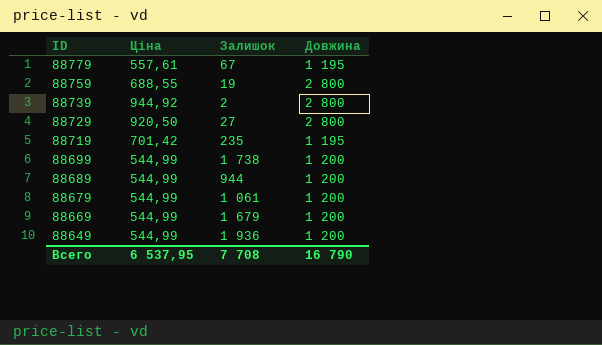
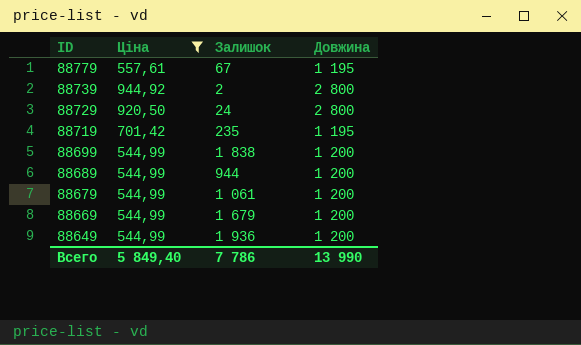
filter: none -> Ціна != 688,55
88729 | Залишок: 27 -> 24
88699 | Залишок: 1 738 -> 1 838
Всего | Ціна: 6 537,95 -> 5 849,40
Всего | Залишок: 7 708 -> 7 786
Всего | Довжина: 16 790 -> 13 990

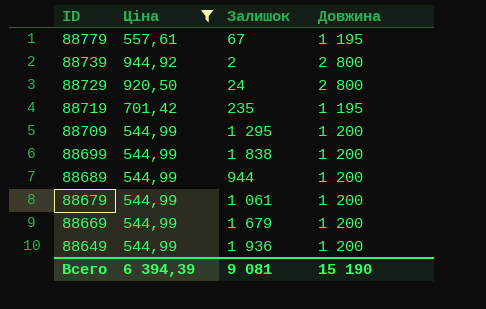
row 88709: none -> 544,99 | 1 295 | 1 200
Всего | Ціна: 5 849,40 -> 6 394,39
Всего | Залишок: 7 786 -> 9 081
Всего | Довжина: 13 990 -> 15 190

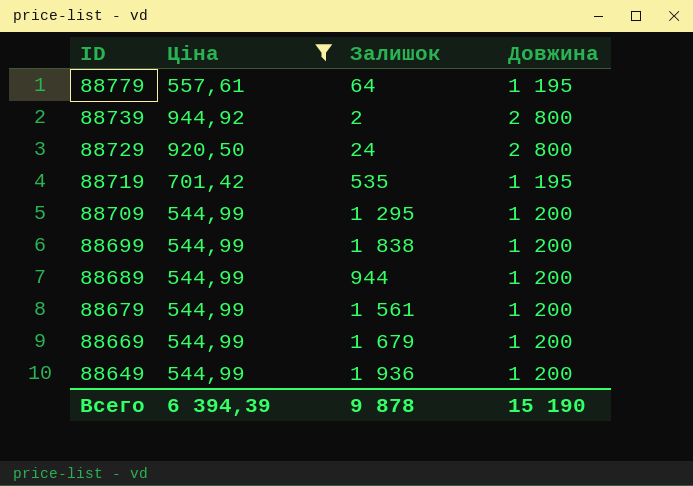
88779 | Залишок: 67 -> 64
88719 | Залишок: 235 -> 535
88679 | Залишок: 1 061 -> 1 561
Всего | Залишок: 9 081 -> 9 878

